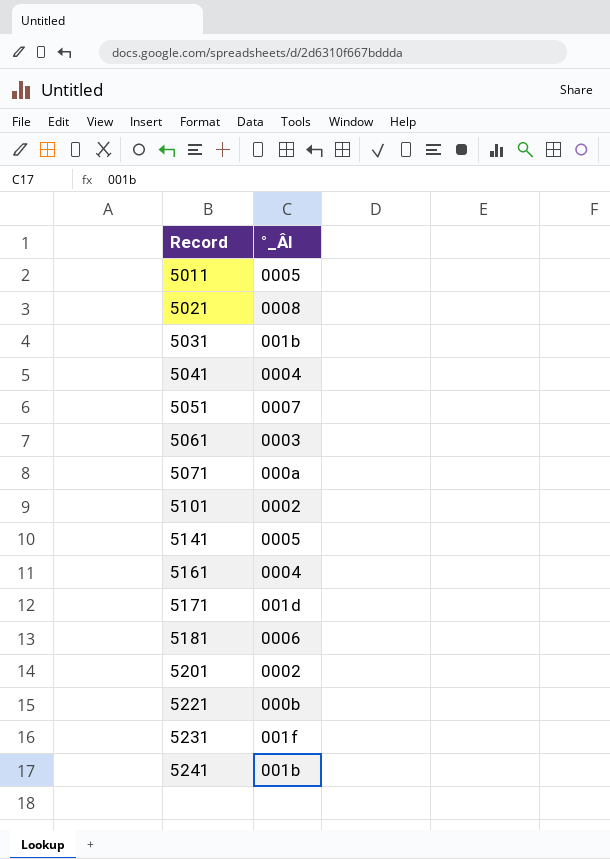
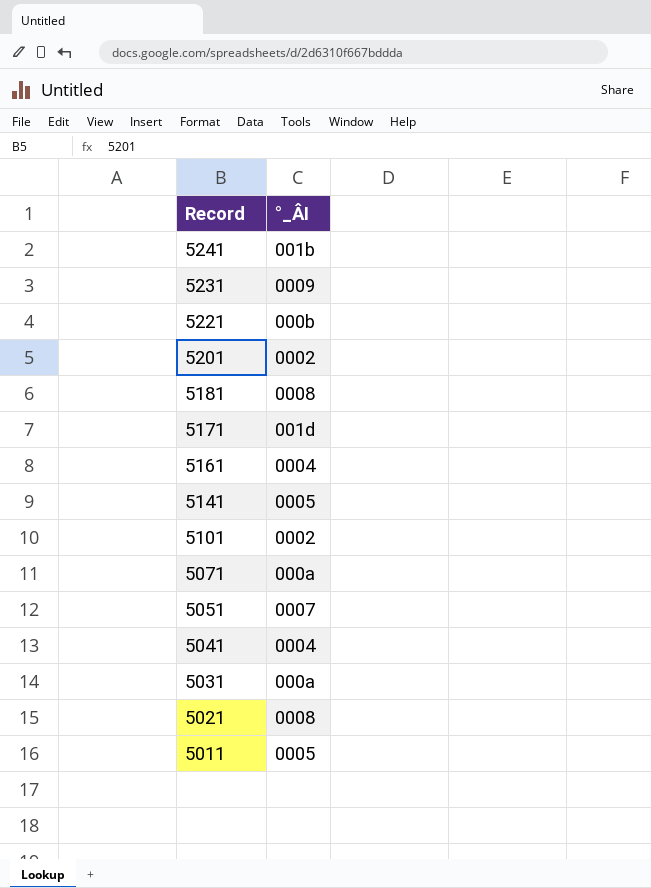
row order: Record ascending -> Record descending
row 5061: 0003 -> none
5231 | °_ÂI: 001f -> 0009
5181 | °_ÂI: 0006 -> 0008
5031 | °_ÂI: 001b -> 000a

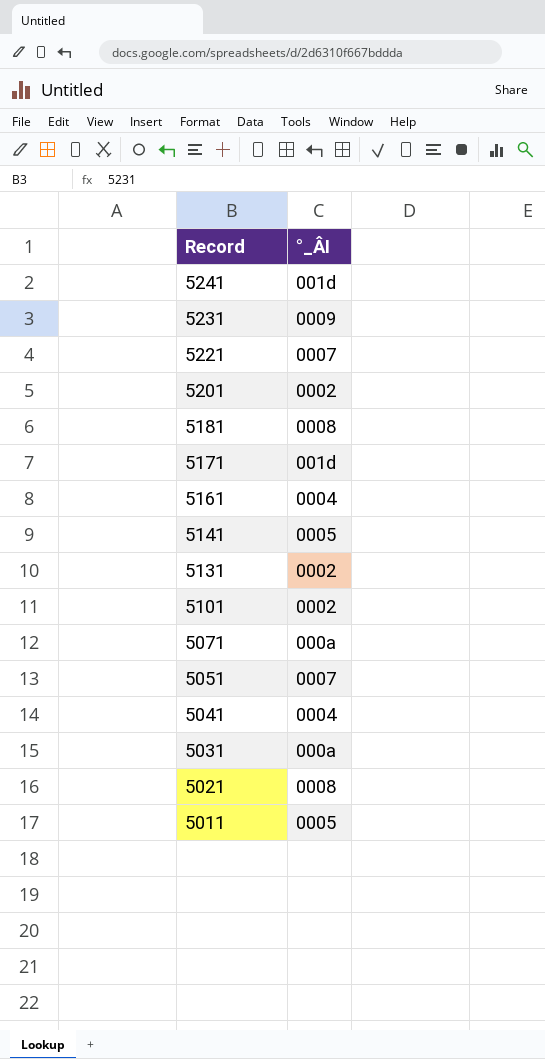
5241 | °_ÂI: 001b -> 001d
5221 | °_ÂI: 000b -> 0007
row 5131: none -> 0002

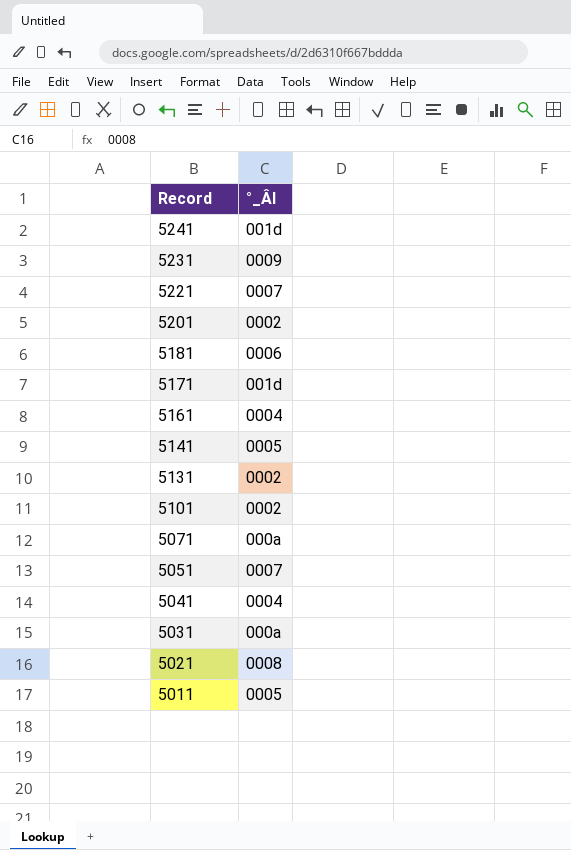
5181 | °_ÂI: 0008 -> 0006

